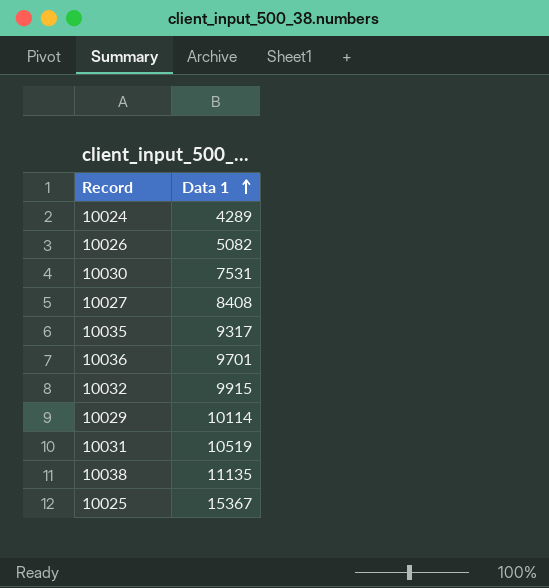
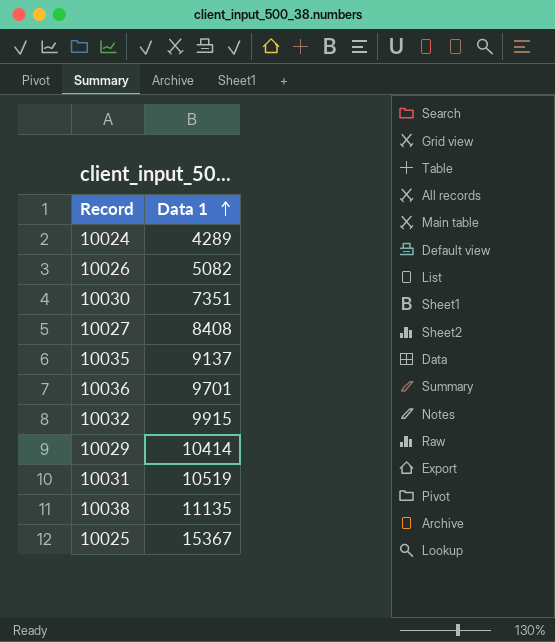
10030 | Data 1: 7531 -> 7351
10035 | Data 1: 9317 -> 9137
10029 | Data 1: 10114 -> 10414

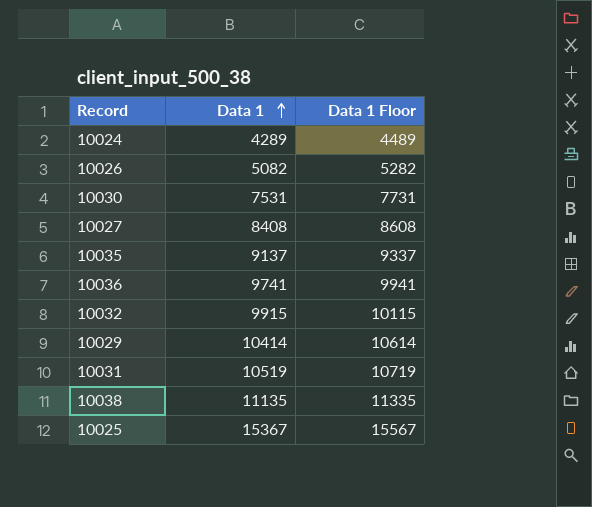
column Data 1 Floor | formula: none -> [Data 1] + 200
10030 | Data 1: 7351 -> 7531
10036 | Data 1: 9701 -> 9741

